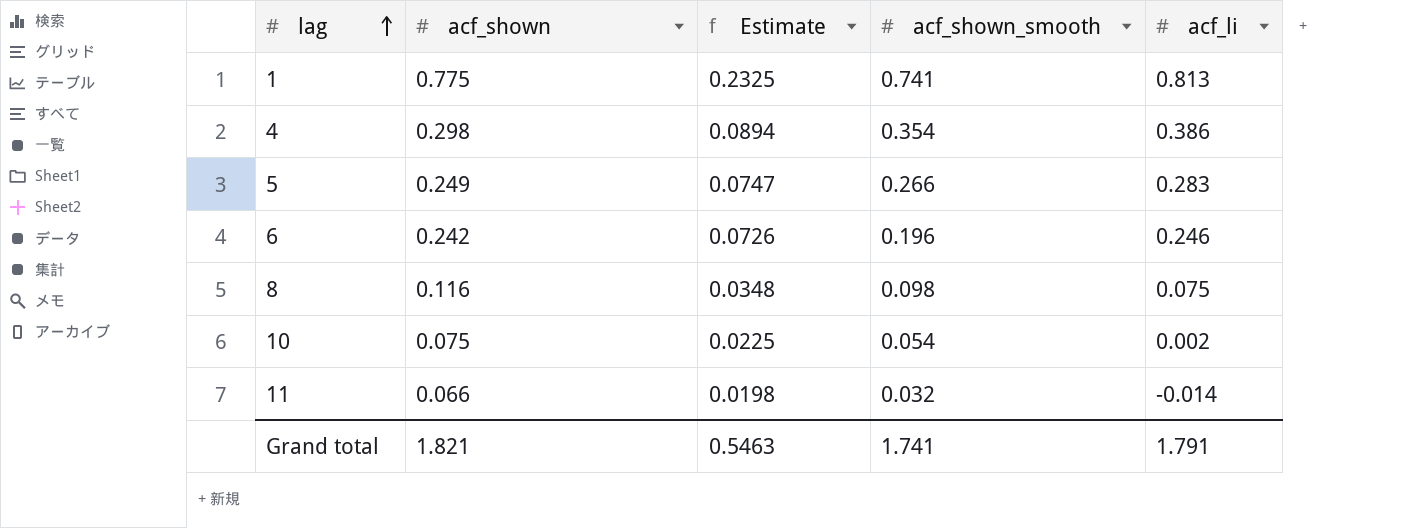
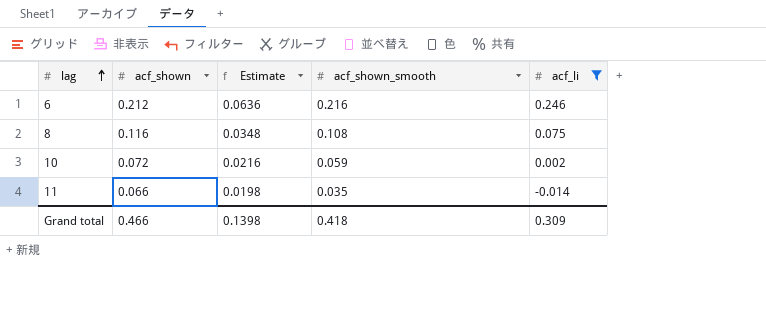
filter: none -> acf_li <= 0.246
6 | acf_shown: 0.242 -> 0.212
6 | Estimate: 0.0726 -> 0.0636
6 | acf_shown_smooth: 0.196 -> 0.216
8 | acf_shown_smooth: 0.098 -> 0.108
10 | acf_shown: 0.075 -> 0.072
10 | Estimate: 0.0225 -> 0.0216
10 | acf_shown_smooth: 0.054 -> 0.059
11 | acf_shown_smooth: 0.032 -> 0.035
Grand total | acf_shown: 1.821 -> 0.466
Grand total | Estimate: 0.5463 -> 0.1398
Grand total | acf_shown_smooth: 1.741 -> 0.418
Grand total | acf_li: 1.791 -> 0.309

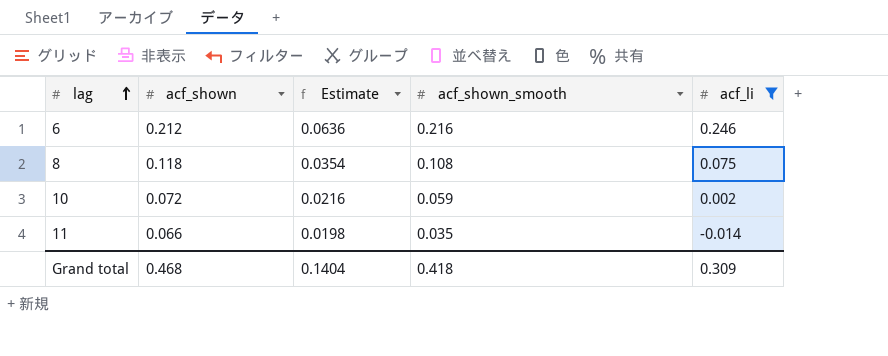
8 | acf_shown: 0.116 -> 0.118
8 | Estimate: 0.0348 -> 0.0354
Grand total | acf_shown: 0.466 -> 0.468
Grand total | Estimate: 0.1398 -> 0.1404

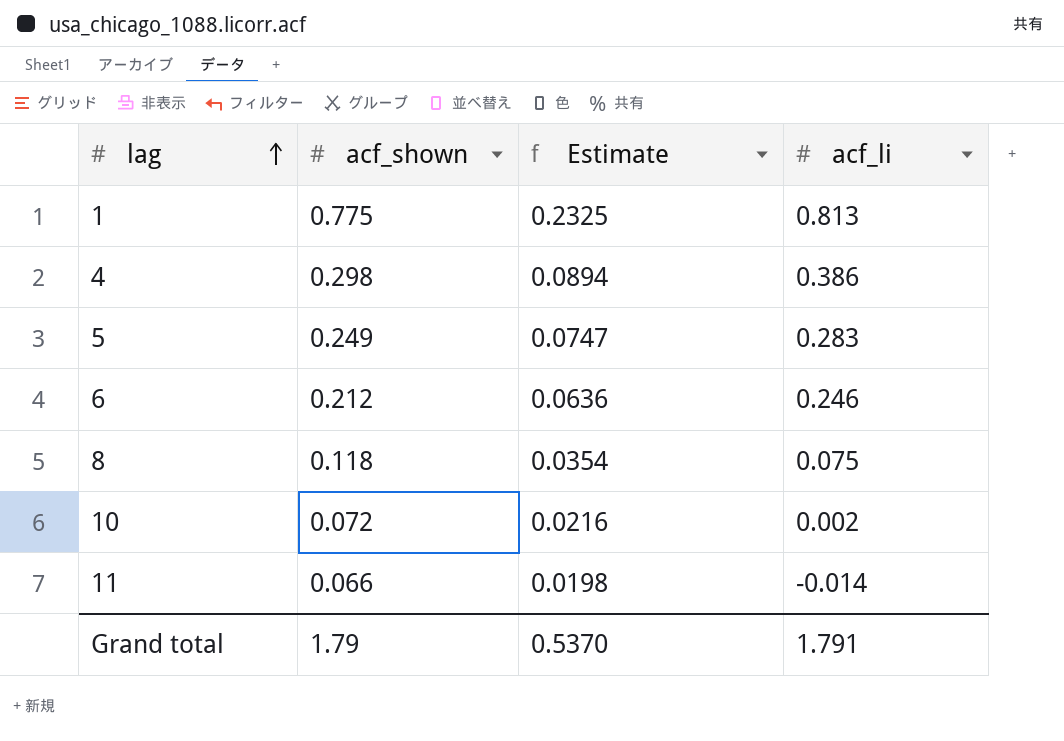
filter: acf_li <= 0.246 -> none
column acf_shown_smooth | position: 4 -> none
Grand total | acf_shown: 0.468 -> 1.79
Grand total | Estimate: 0.1404 -> 0.5370
Grand total | acf_li: 0.309 -> 1.791

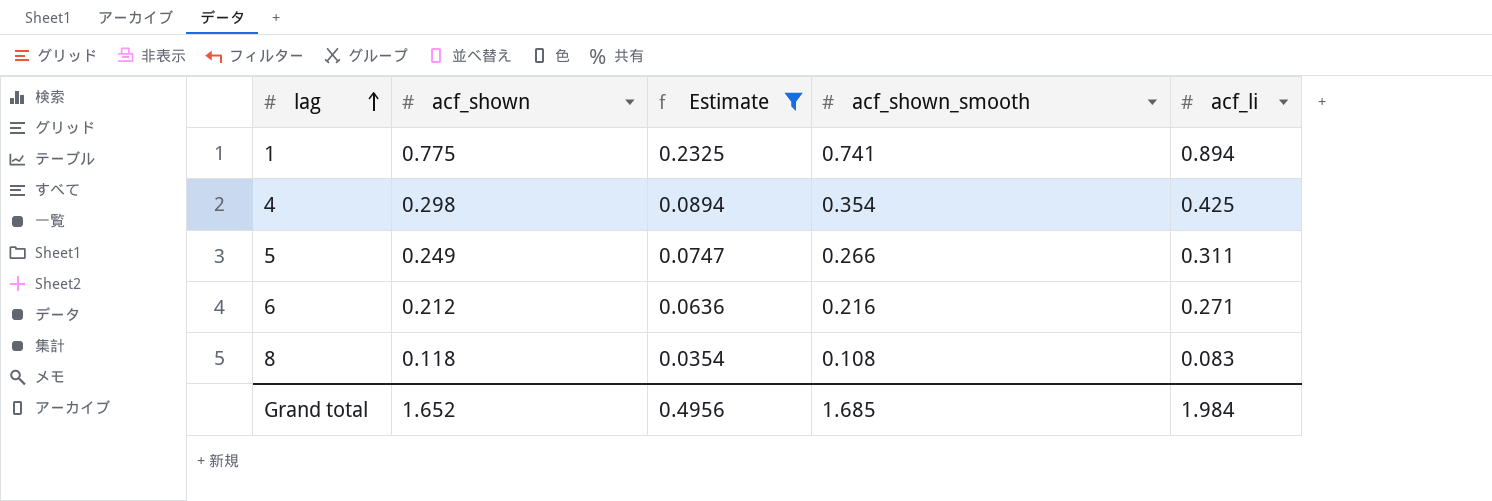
filter: none -> Estimate >= 0.0354
column acf_shown_smooth | position: none -> 4
1 | acf_li: 0.813 -> 0.894
4 | acf_li: 0.386 -> 0.425
5 | acf_li: 0.283 -> 0.311
6 | acf_li: 0.246 -> 0.271
8 | acf_li: 0.075 -> 0.083
Grand total | acf_shown: 1.79 -> 1.652
Grand total | Estimate: 0.5370 -> 0.4956
Grand total | acf_li: 1.791 -> 1.984

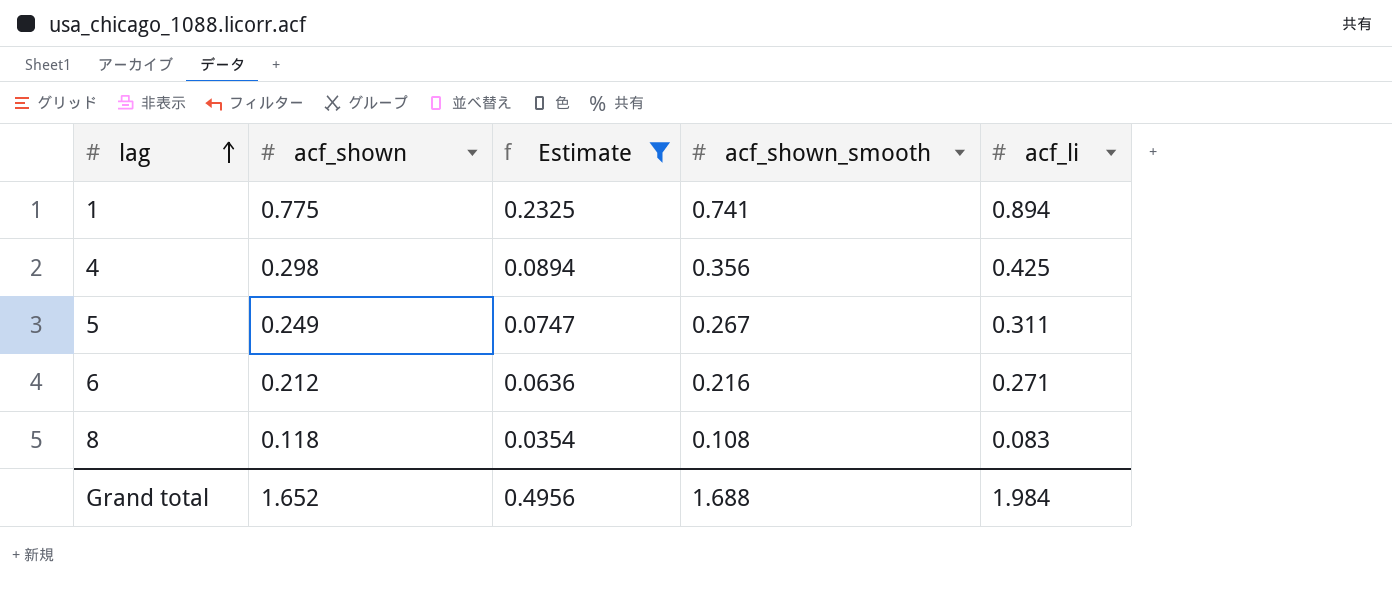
4 | acf_shown_smooth: 0.354 -> 0.356
5 | acf_shown_smooth: 0.266 -> 0.267
Grand total | acf_shown_smooth: 1.685 -> 1.688

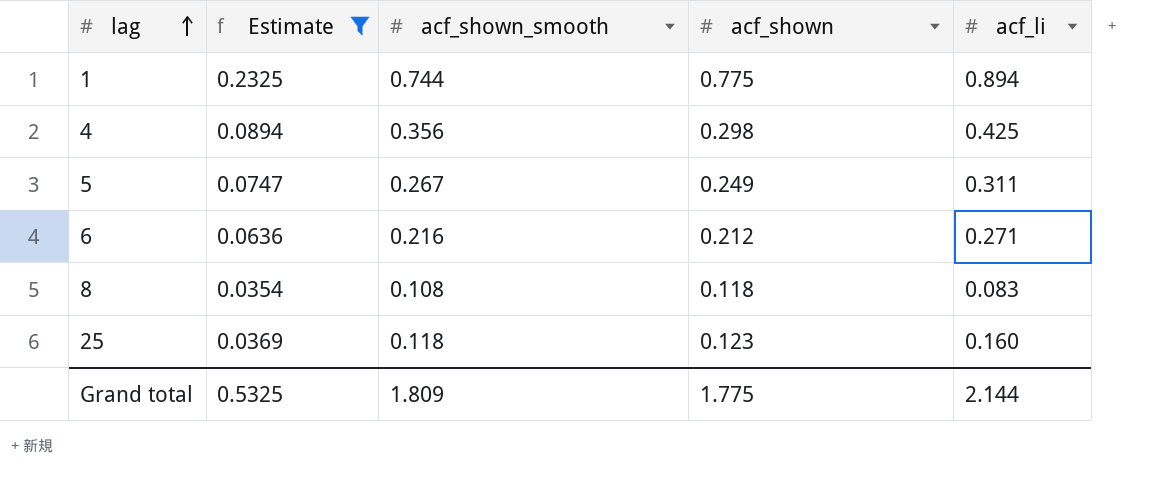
column acf_shown | position: 2 -> 4
1 | acf_shown_smooth: 0.741 -> 0.744
row 25: none -> 0.0369 | 0.118 | 0.123 | 0.160
Grand total | Estimate: 0.4956 -> 0.5325
Grand total | acf_shown_smooth: 1.688 -> 1.809
Grand total | acf_shown: 1.652 -> 1.775
Grand total | acf_li: 1.984 -> 2.144

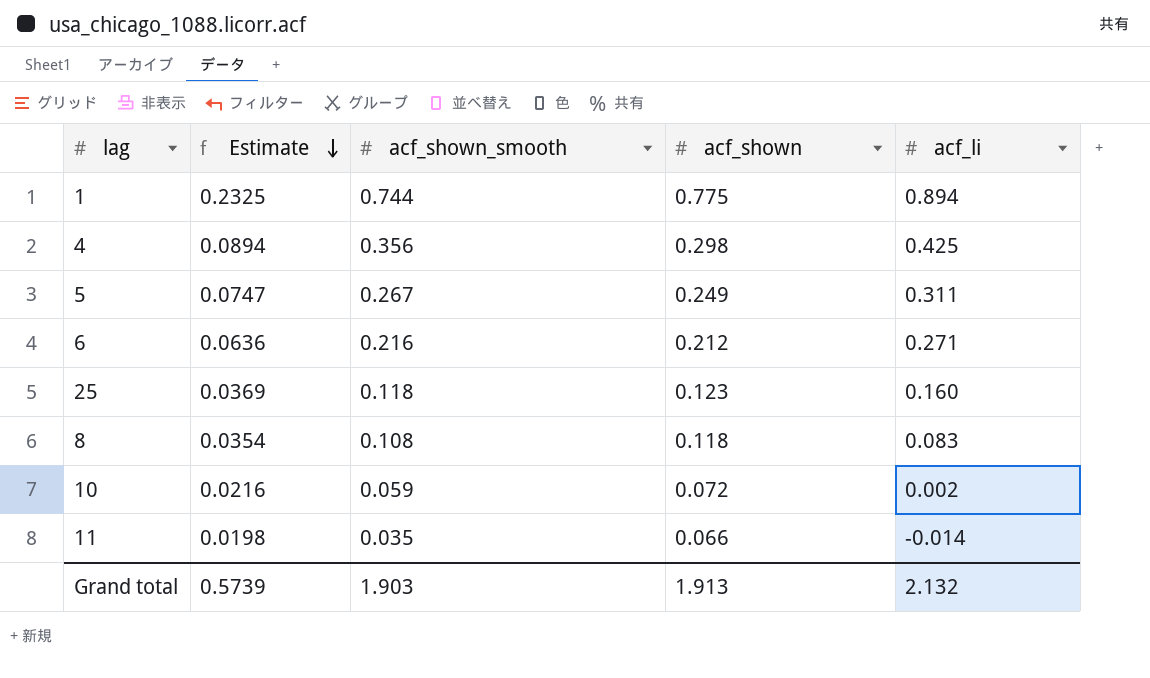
filter: Estimate >= 0.0354 -> none
row order: lag ascending -> Estimate descending
Grand total | Estimate: 0.5325 -> 0.5739
Grand total | acf_shown_smooth: 1.809 -> 1.903
Grand total | acf_shown: 1.775 -> 1.913
Grand total | acf_li: 2.144 -> 2.132

